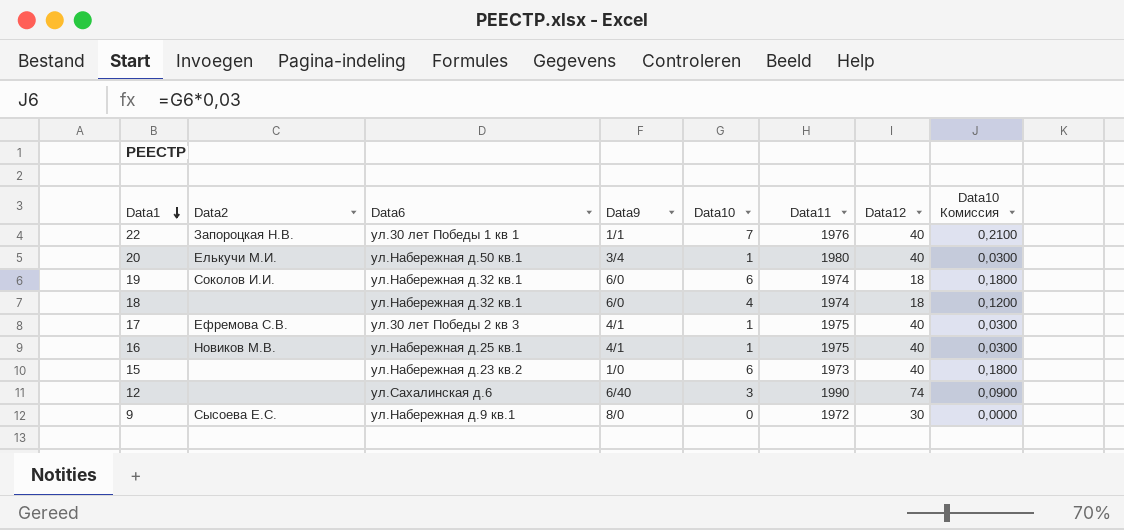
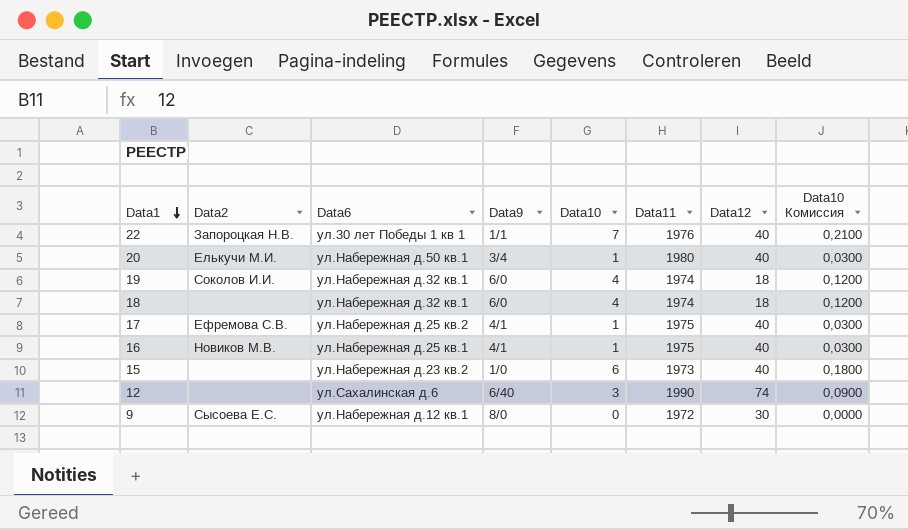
19 | Data10: 6 -> 4
19 | Data10 Комиссия: 0,1800 -> 0,1200
17 | Data6: ул.30 лет Победы 2 кв 3 -> ул.Набережная д.25 кв.2
9 | Data6: ул.Набережная д.9 кв.1 -> ул.Набережная д.12 кв.1

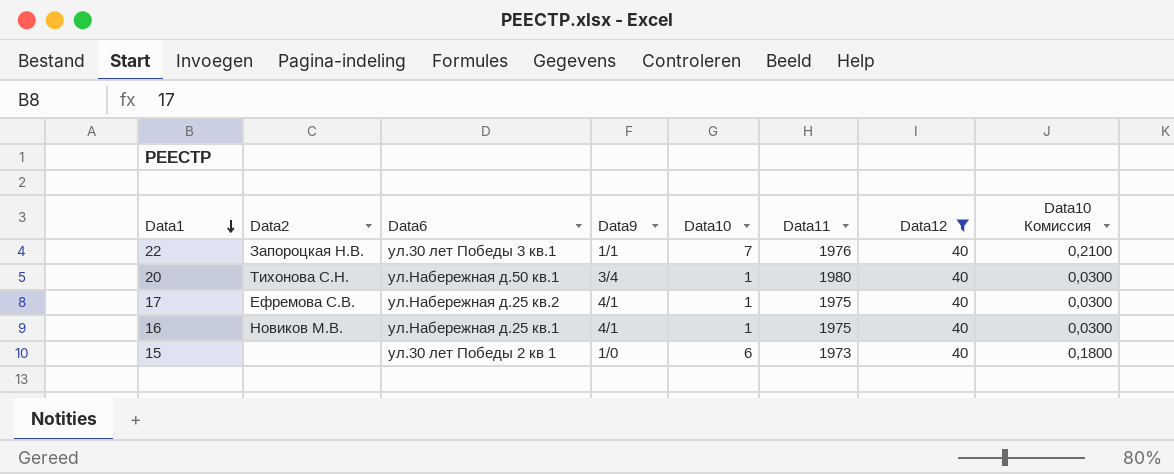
filter: none -> Data12 = 40
22 | Data6: ул.30 лет Победы 1 кв 1 -> ул.30 лет Победы 3 кв.1
20 | Data2: Елькучи М.И. -> Тихонова С.Н.
15 | Data6: ул.Набережная д.23 кв.2 -> ул.30 лет Победы 2 кв 1

